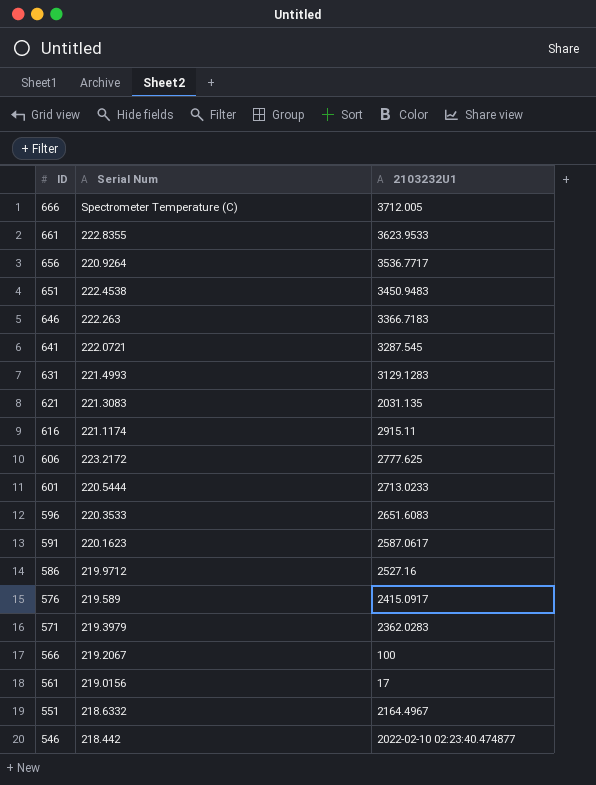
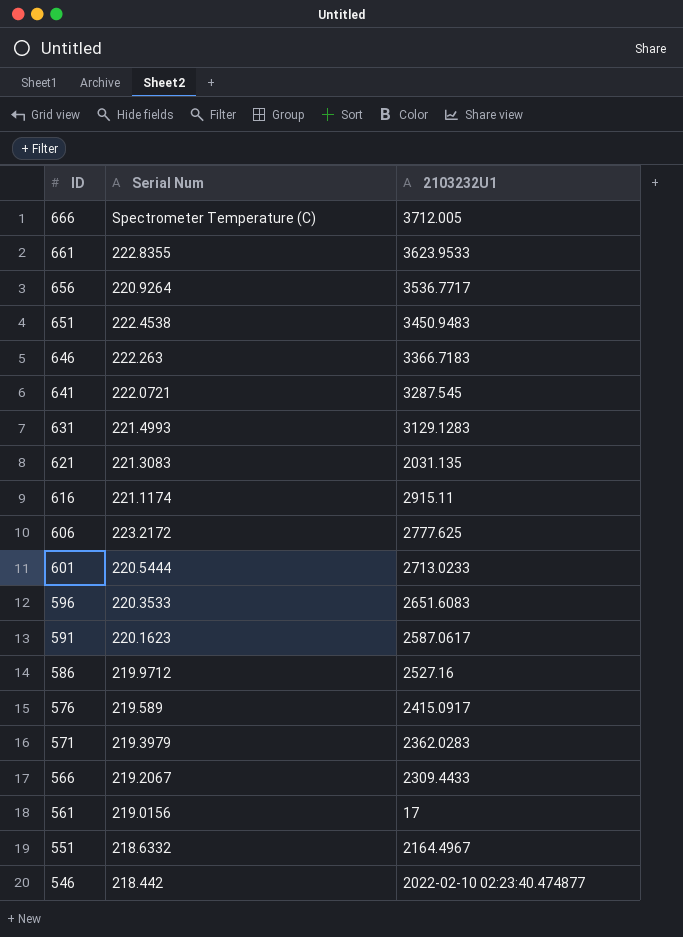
566 | 2103232U1: 100 -> 2309.4433

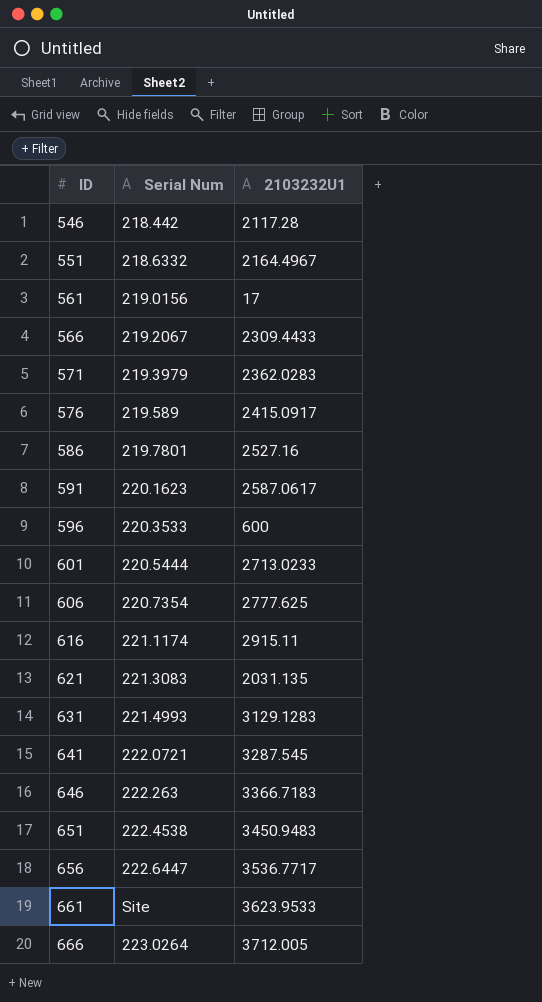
row order: ID descending -> ID ascending
546 | 2103232U1: 2022-02-10 02:23:40.474877 -> 2117.28
586 | Serial Num: 219.9712 -> 219.7801
596 | 2103232U1: 2651.6083 -> 600
606 | Serial Num: 223.2172 -> 220.7354
656 | Serial Num: 220.9264 -> 222.6447
661 | Serial Num: 222.8355 -> Site
666 | Serial Num: Spectrometer Temperature (C) -> 223.0264

